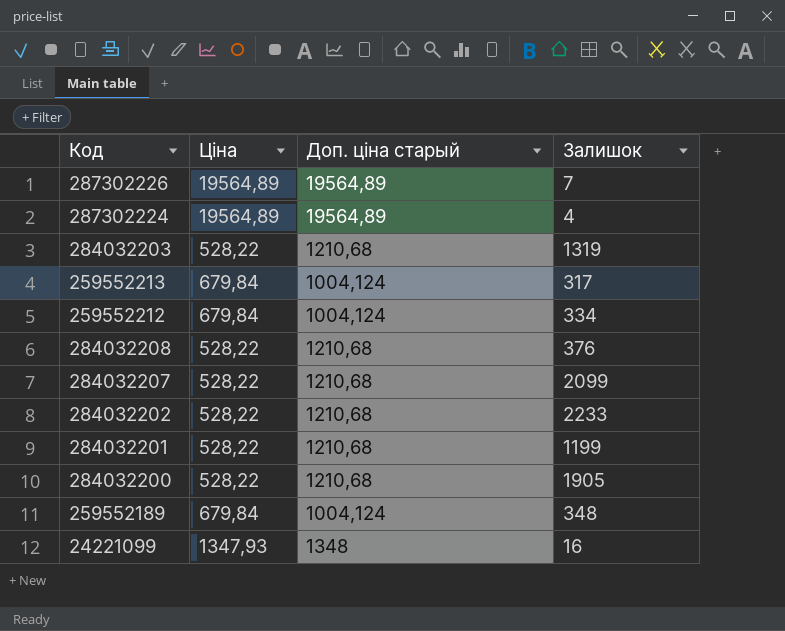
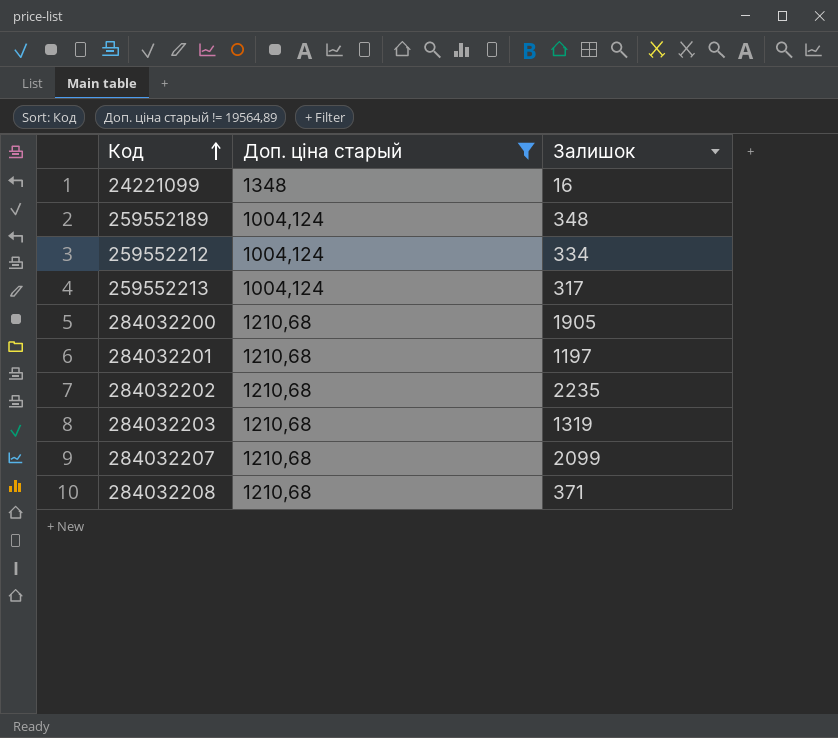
filter: none -> Доп. ціна старый != 19564,89
row order: none -> Код ascending
column Ціна | position: 2 -> none
284032201 | Залишок: 1199 -> 1197
284032202 | Залишок: 2233 -> 2235
284032208 | Залишок: 376 -> 371

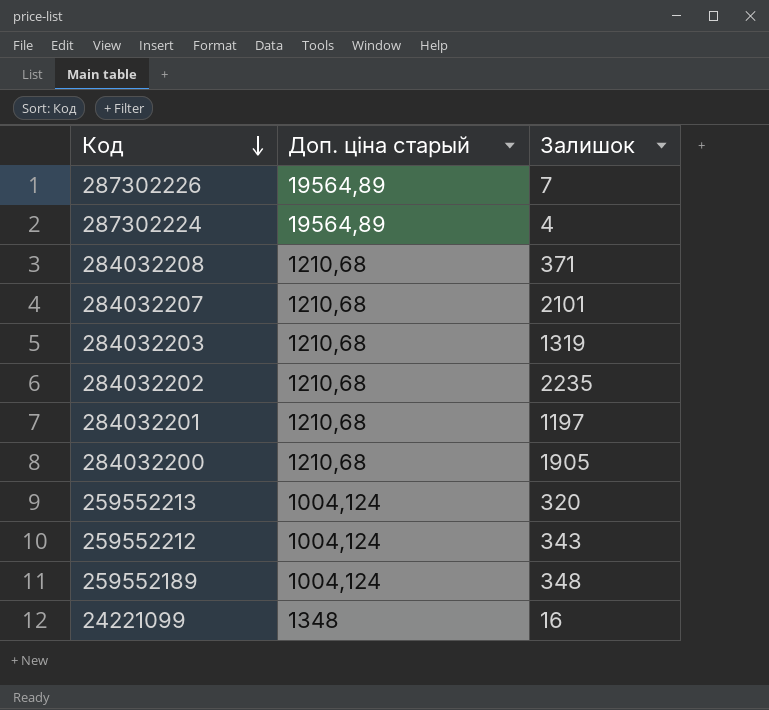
filter: Доп. ціна старый != 19564,89 -> none
row order: Код ascending -> Код descending
284032207 | Залишок: 2099 -> 2101
259552213 | Залишок: 317 -> 320
259552212 | Залишок: 334 -> 343

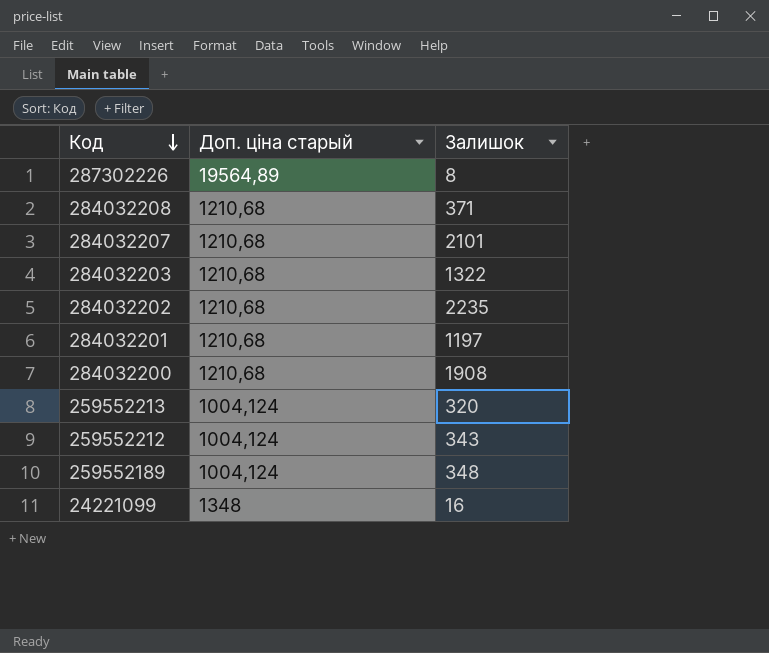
row 287302224: 19564,89 | 4 -> none
287302226 | Залишок: 7 -> 8
284032203 | Залишок: 1319 -> 1322
284032200 | Залишок: 1905 -> 1908

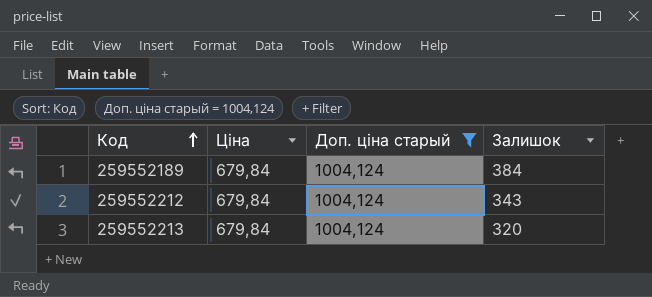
filter: none -> Доп. ціна старый = 1004,124
row order: Код descending -> Код ascending
column Ціна | position: none -> 2
259552189 | Залишок: 348 -> 384

